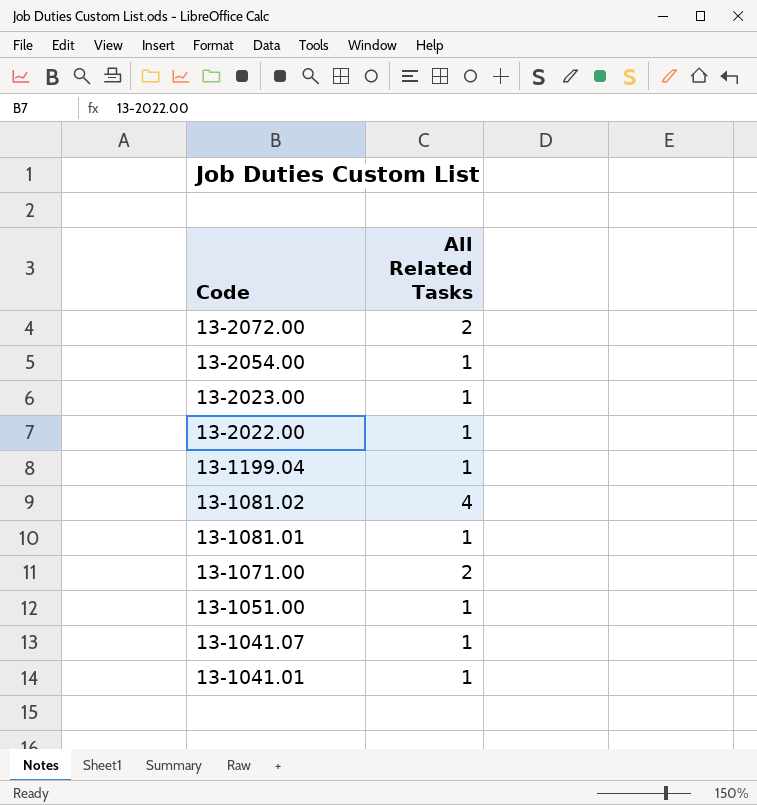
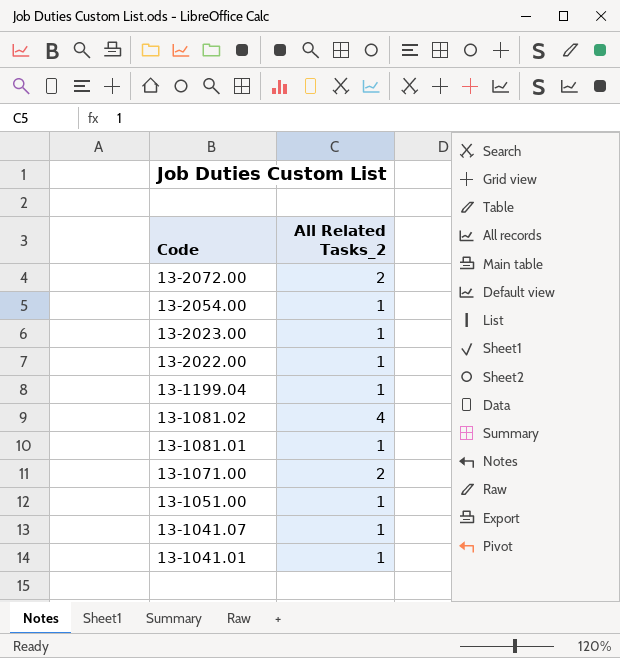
column name: All Related Tasks -> All Related Tasks_2

